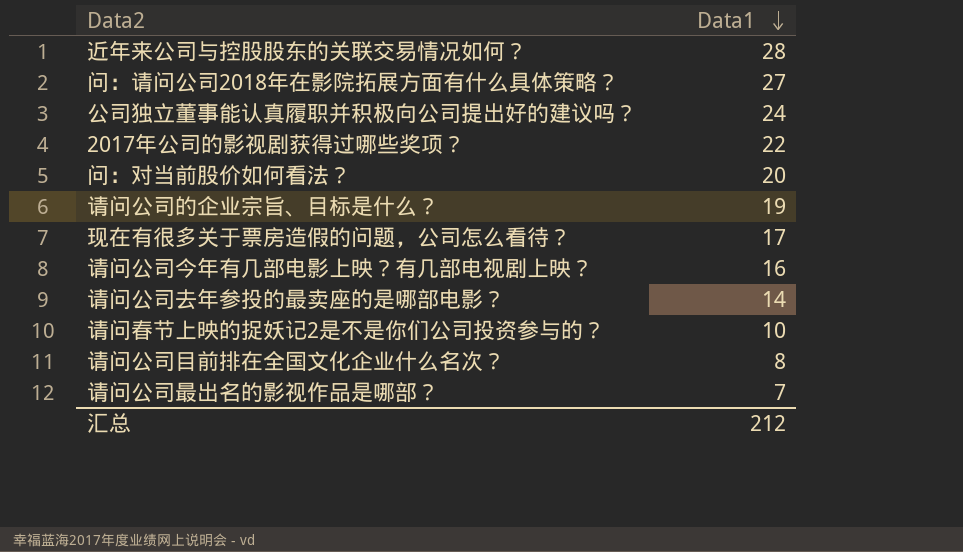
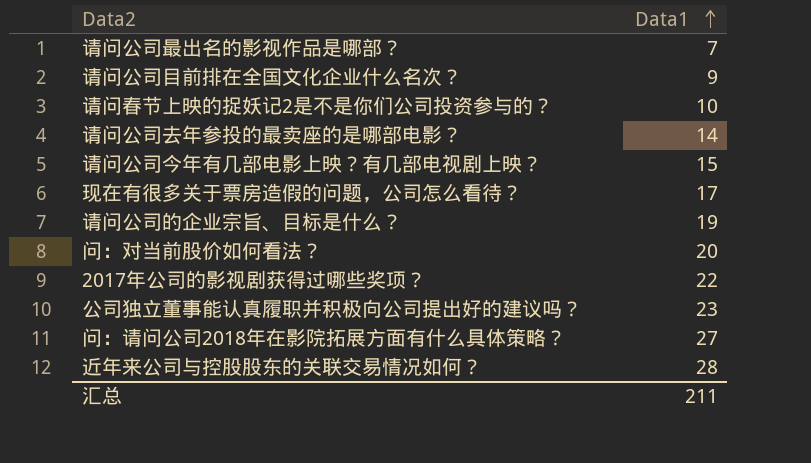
row order: Data1 descending -> Data1 ascending
请问公司目前排在全国文化企业什么名次？ | Data1: 8 -> 9
请问公司今年有几部电影上映？有几部电视剧上映？ | Data1: 16 -> 15
公司独立董事能认真履职并积极向公司提出好的建议吗？ | Data1: 24 -> 23
汇总 | Data1: 212 -> 211

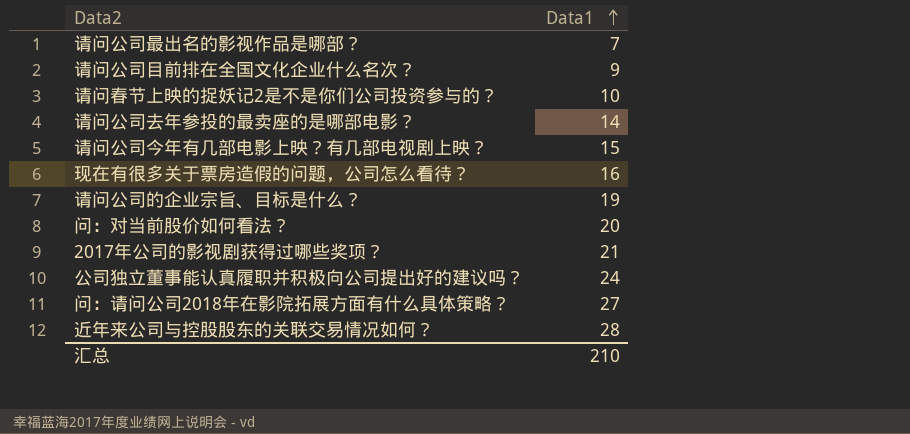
现在有很多关于票房造假的问题，公司怎么看待？ | Data1: 17 -> 16
2017年公司的影视剧获得过哪些奖项？ | Data1: 22 -> 21
公司独立董事能认真履职并积极向公司提出好的建议吗？ | Data1: 23 -> 24
汇总 | Data1: 211 -> 210

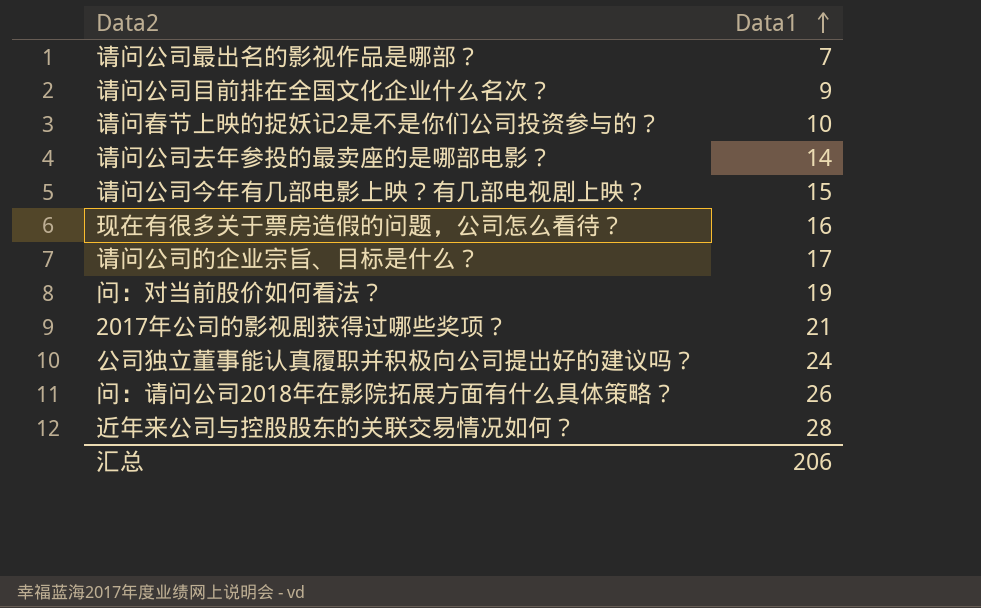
请问公司的企业宗旨、目标是什么？ | Data1: 19 -> 17
问：对当前股价如何看法？ | Data1: 20 -> 19
问：请问公司2018年在影院拓展方面有什么具体策略？ | Data1: 27 -> 26
汇总 | Data1: 210 -> 206

